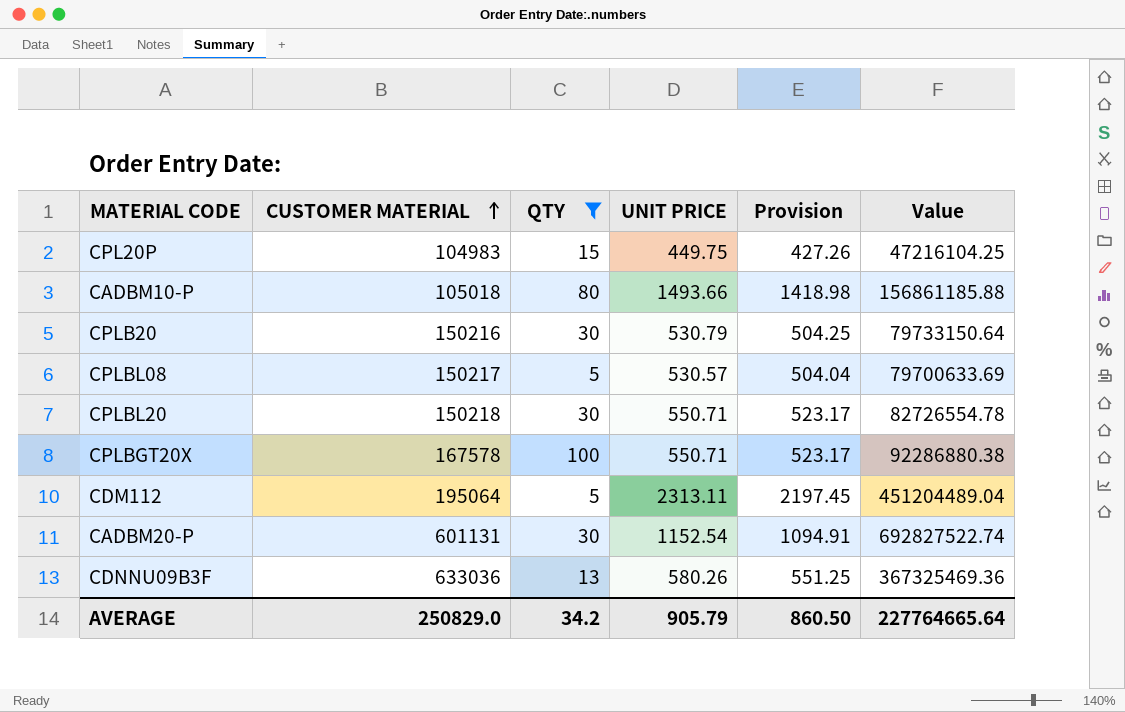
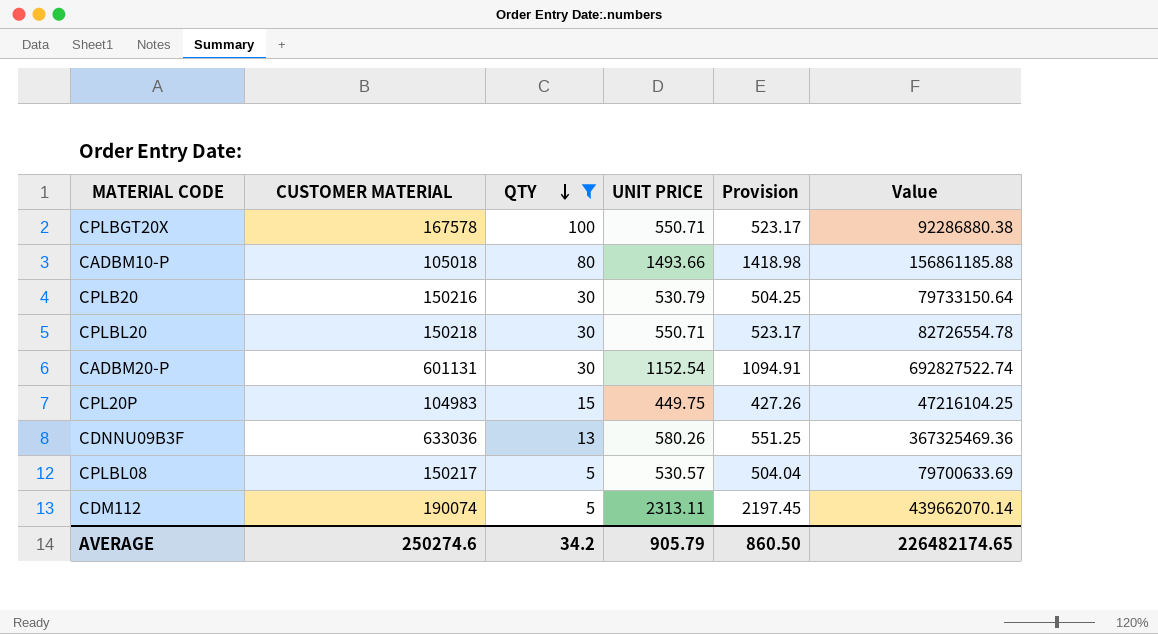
row order: CUSTOMER MATERIAL ascending -> QTY descending
CDM112 | CUSTOMER MATERIAL: 195064 -> 190074
CDM112 | Value: 451204489.04 -> 439662070.14
AVERAGE | CUSTOMER MATERIAL: 250829.0 -> 250274.6
AVERAGE | Value: 227764665.64 -> 226482174.65

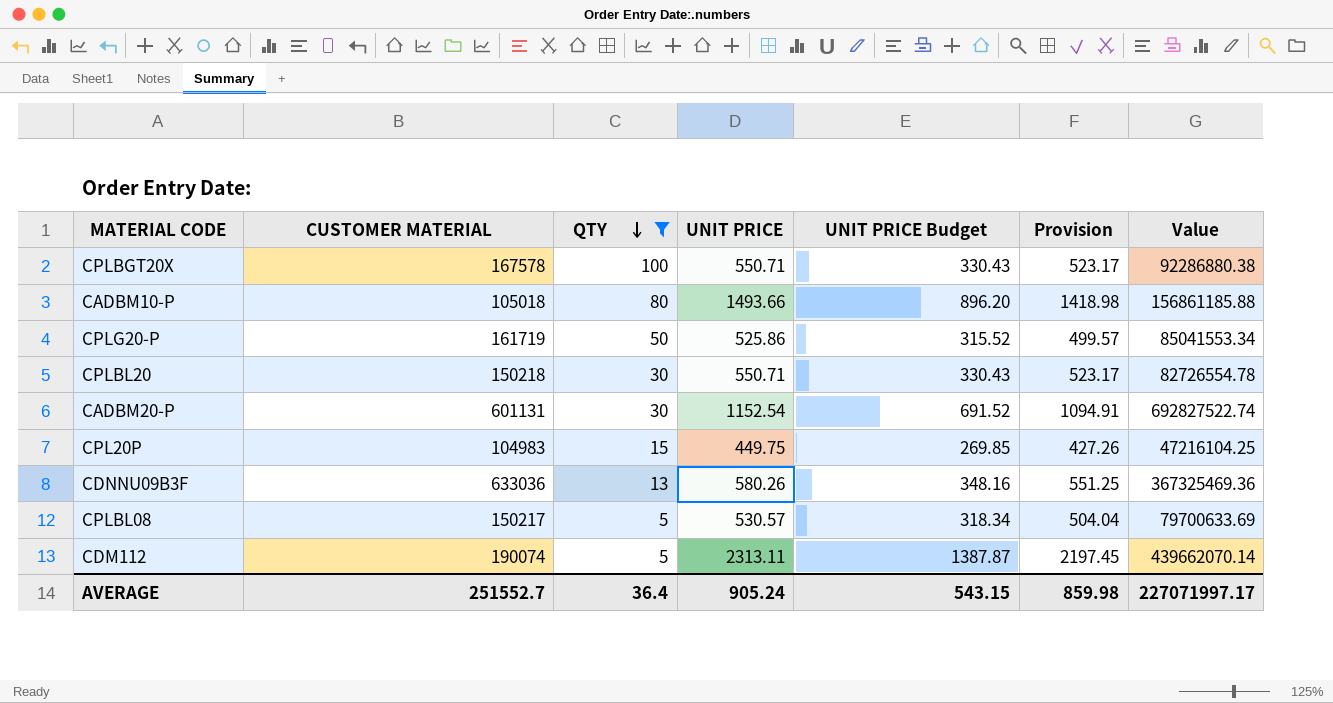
column UNIT PRICE Budget | formula: none -> [UNIT PRICE] * 0.6
row CPLB20: 150216 | 30 | 530.79 | 504.25 | 79733150.64 -> none
row CPLG20-P: none -> 161719 | 50 | 525.86 | 315.52 | 499.57 | 85041553.34
AVERAGE | CUSTOMER MATERIAL: 250274.6 -> 251552.7
AVERAGE | QTY: 34.2 -> 36.4
AVERAGE | UNIT PRICE: 905.79 -> 905.24
AVERAGE | Provision: 860.50 -> 859.98
AVERAGE | Value: 226482174.65 -> 227071997.17

